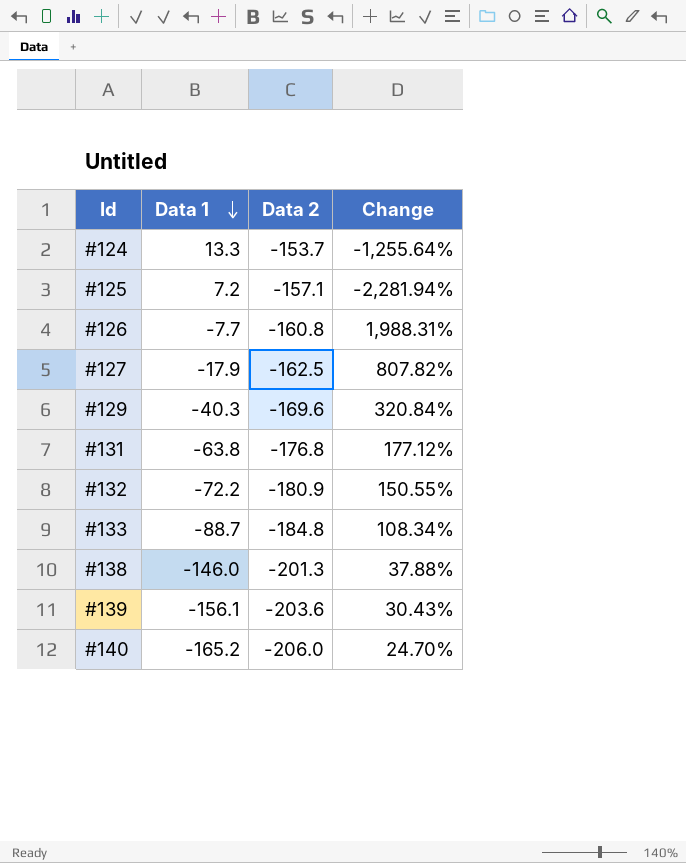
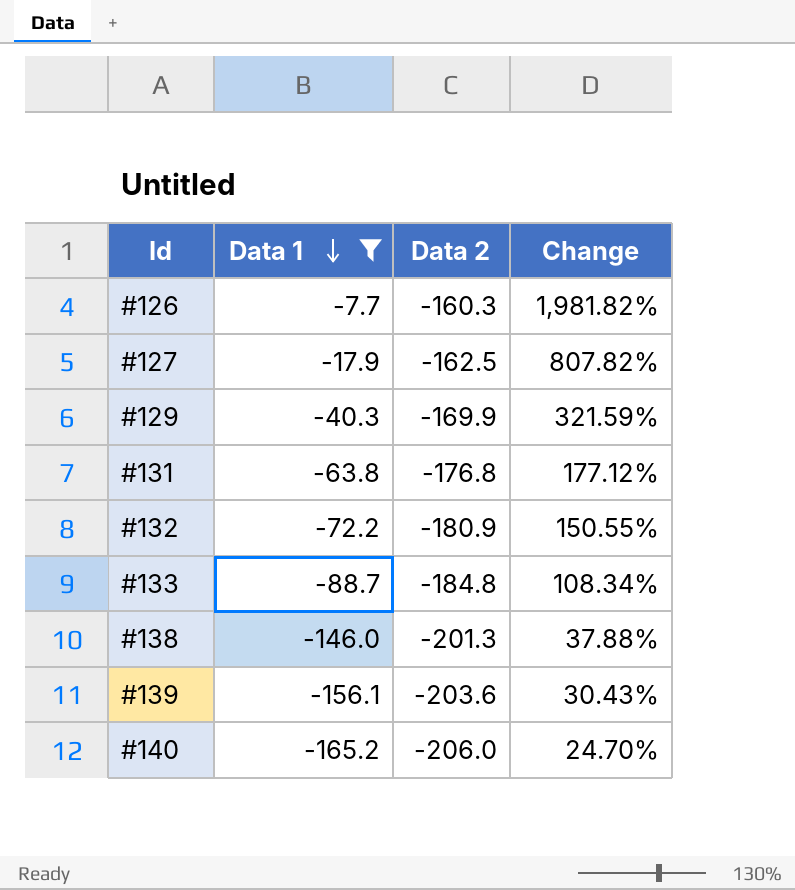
filter: none -> Data 1 <= -7.7
#126 | Data 2: -160.8 -> -160.3
#126 | Change: 1,988.31% -> 1,981.82%
#129 | Data 2: -169.6 -> -169.9
#129 | Change: 320.84% -> 321.59%

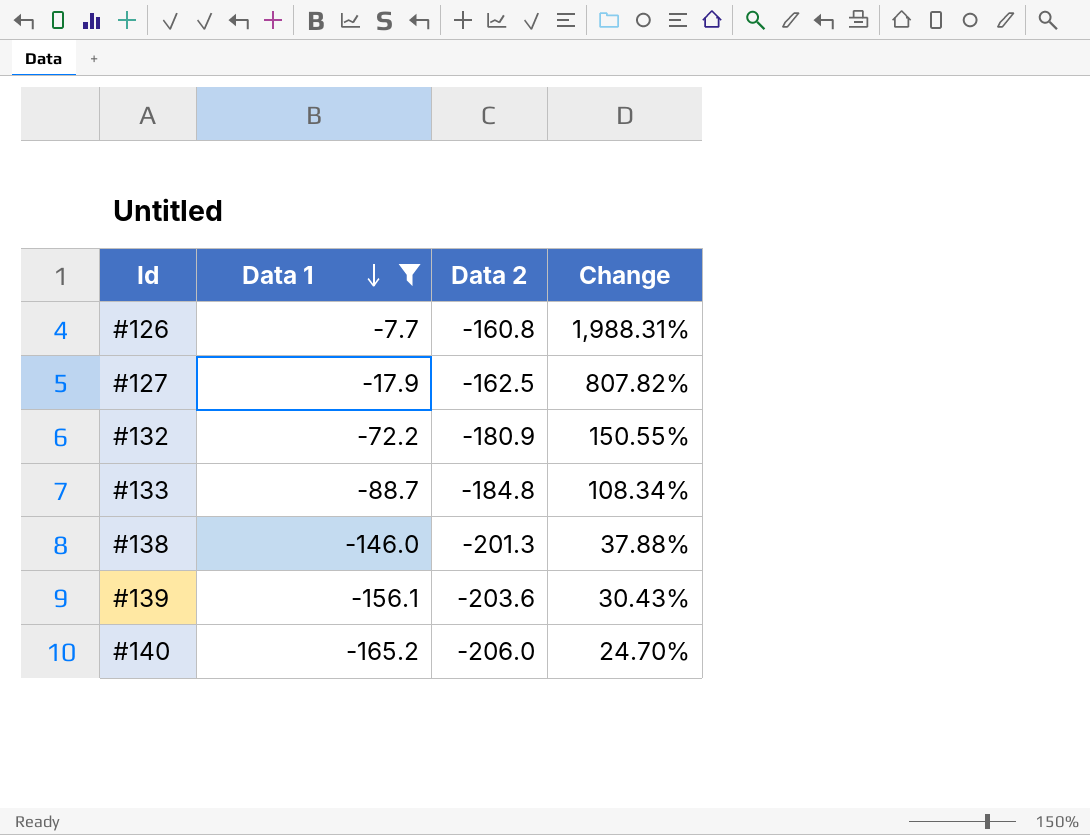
row #129: -40.3 | -169.9 | 321.59% -> none
row #131: -63.8 | -176.8 | 177.12% -> none
#126 | Data 2: -160.3 -> -160.8
#126 | Change: 1,981.82% -> 1,988.31%

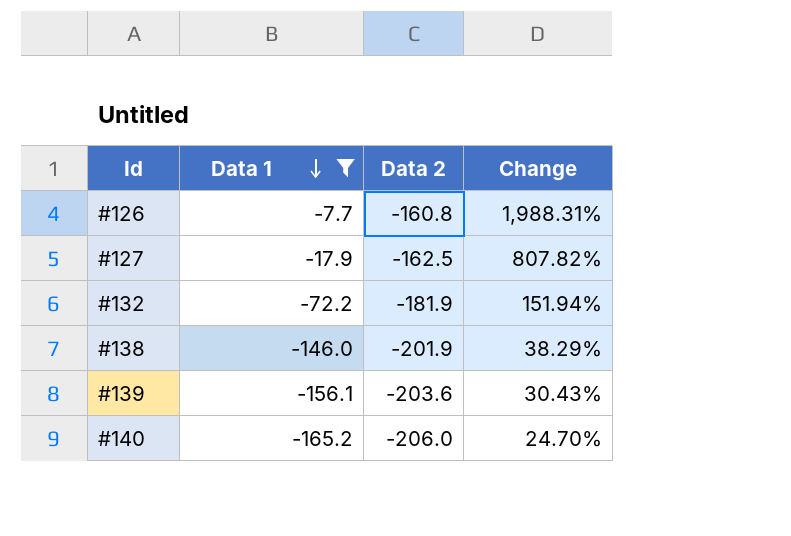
row #133: -88.7 | -184.8 | 108.34% -> none
#132 | Data 2: -180.9 -> -181.9
#132 | Change: 150.55% -> 151.94%
#138 | Data 2: -201.3 -> -201.9
#138 | Change: 37.88% -> 38.29%

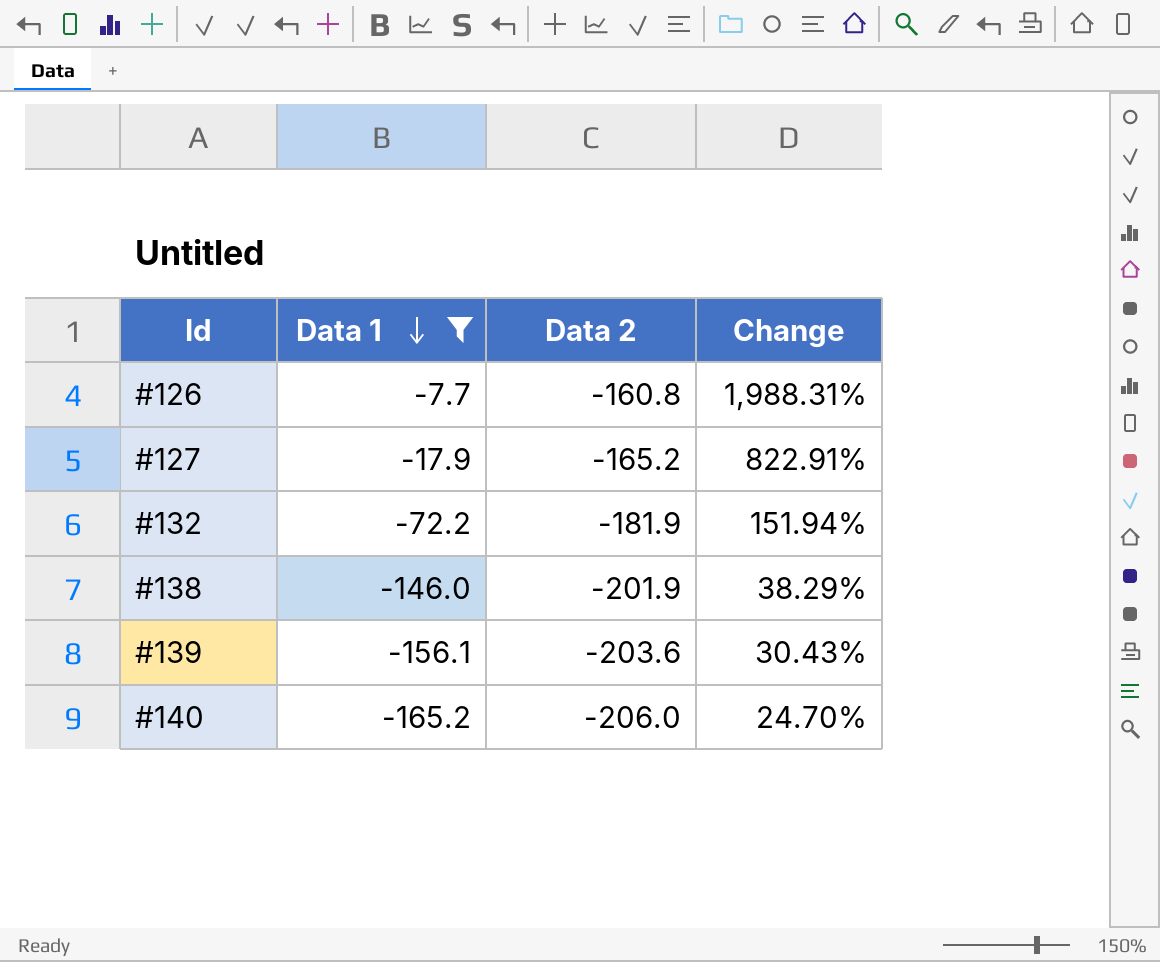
#127 | Data 2: -162.5 -> -165.2
#127 | Change: 807.82% -> 822.91%

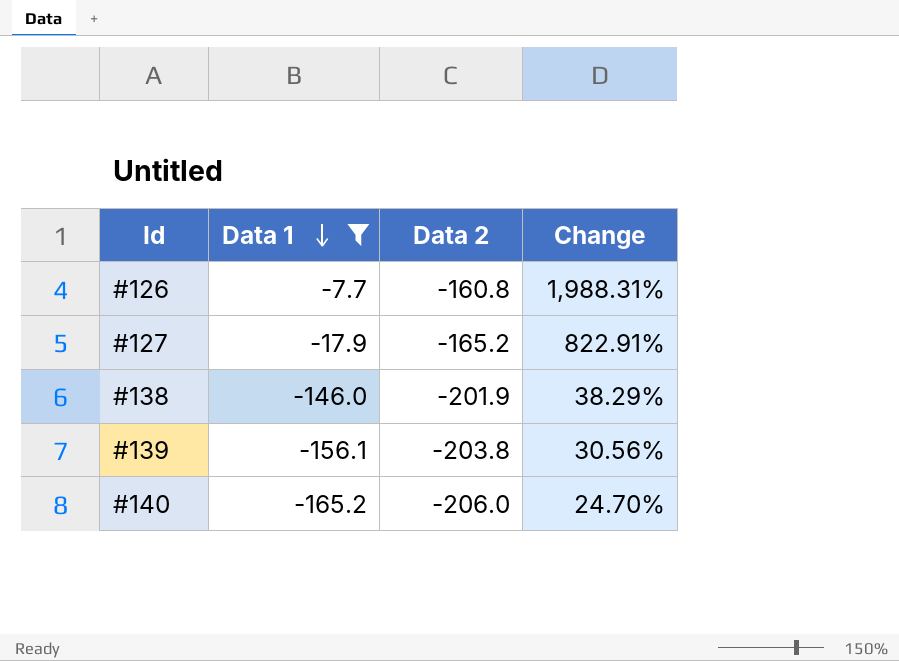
row #132: -72.2 | -181.9 | 151.94% -> none
#139 | Data 2: -203.6 -> -203.8
#139 | Change: 30.43% -> 30.56%

